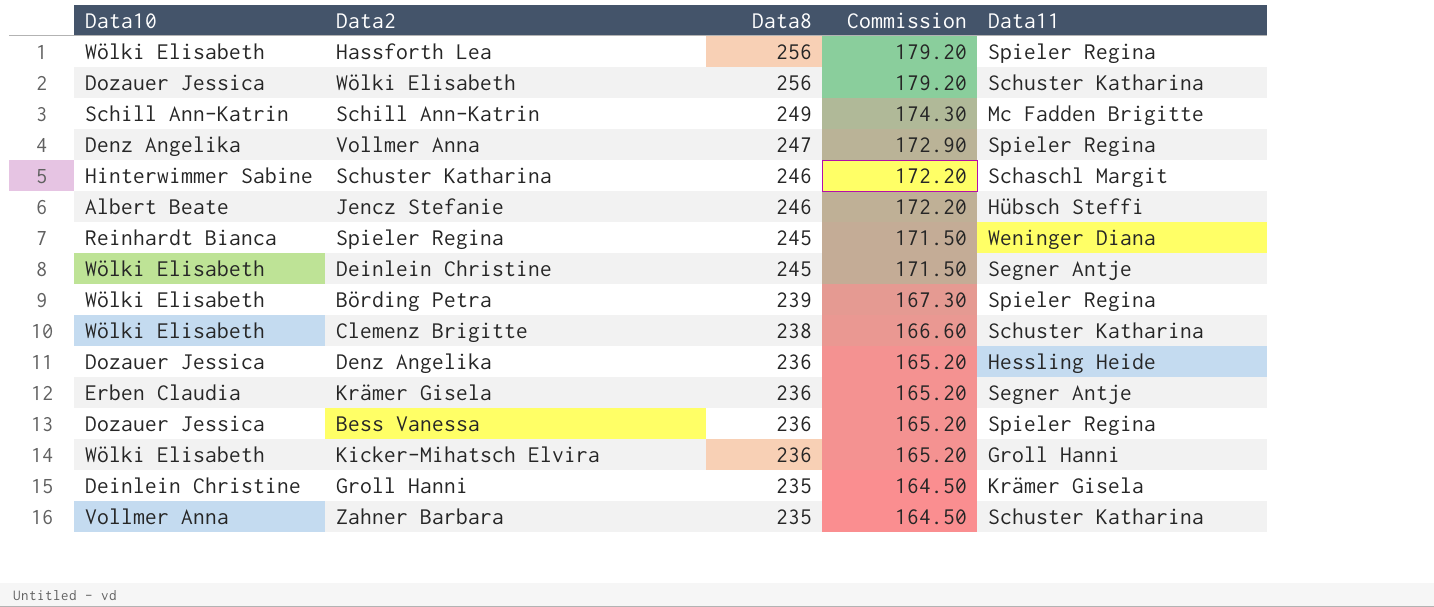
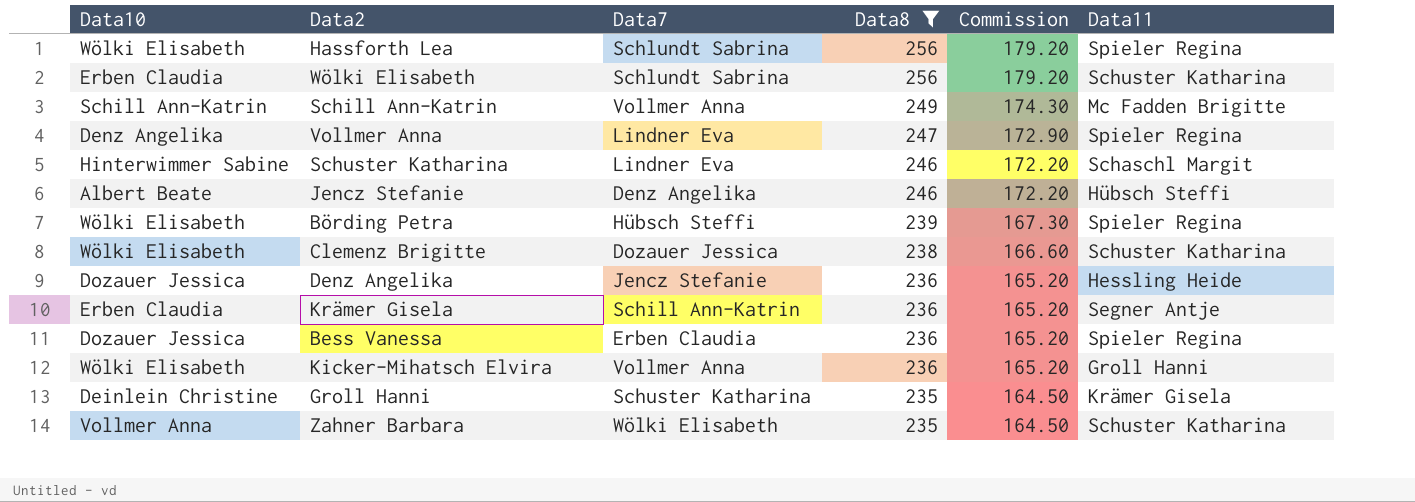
filter: none -> Data8 != 245
column Data7 | position: none -> 3
Wölki Elisabeth | Data10: Dozauer Jessica -> Erben Claudia

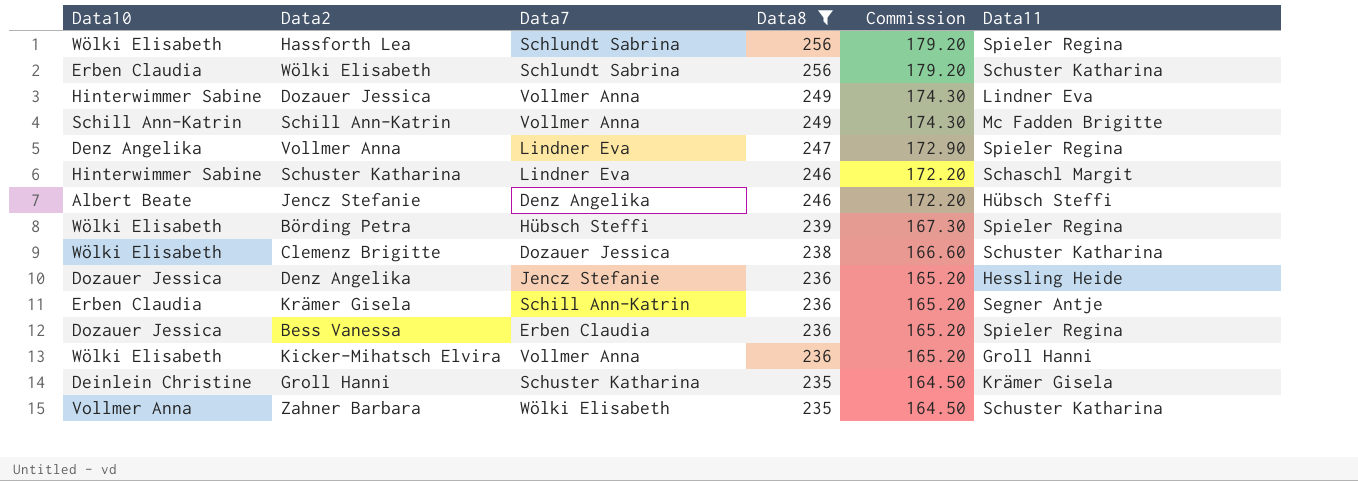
row Dozauer Jessica: none -> Hinterwimmer Sabine | Vollmer Anna | 249 | 174.30 | Lindner Eva

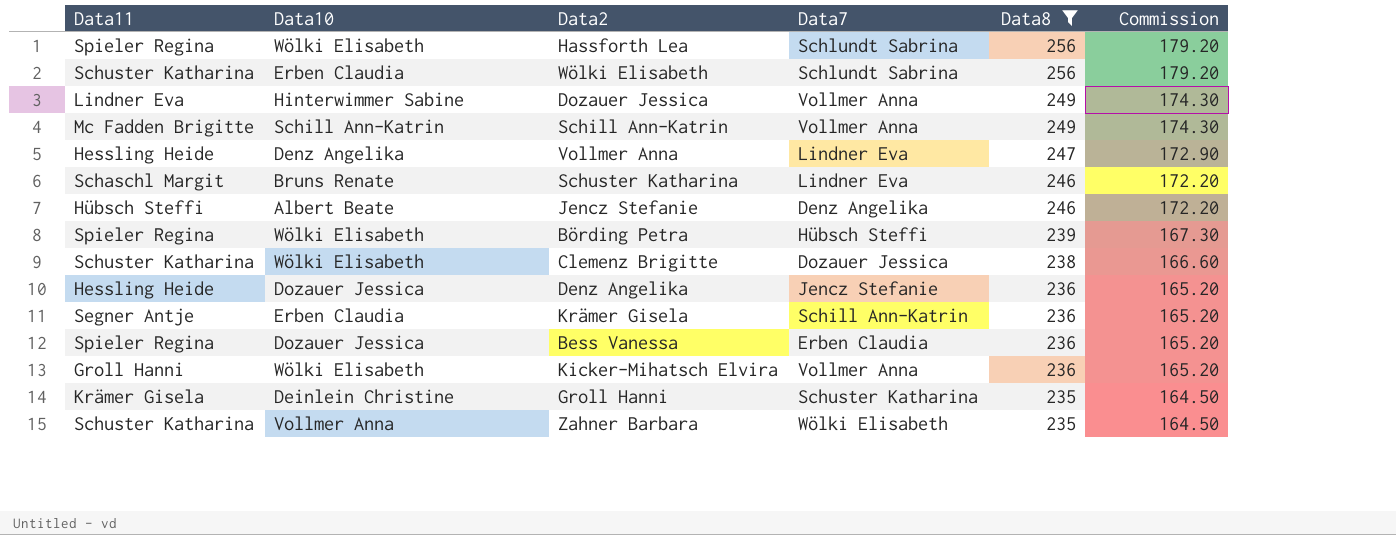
column Data11 | position: 6 -> 1
Vollmer Anna | Data11: Spieler Regina -> Hessling Heide
Schuster Katharina | Data10: Hinterwimmer Sabine -> Bruns Renate

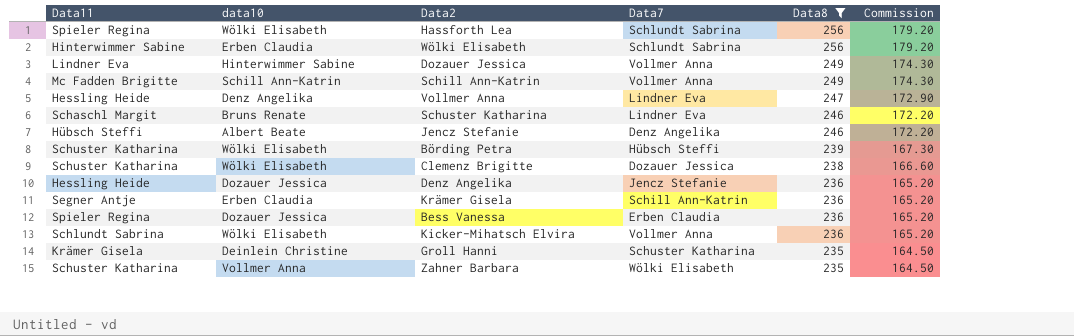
column name: Data10 -> data10
Wölki Elisabeth | Data11: Schuster Katharina -> Hinterwimmer Sabine
Börding Petra | Data11: Spieler Regina -> Schuster Katharina
Kicker-Mihatsch Elvira | Data11: Groll Hanni -> Schlundt Sabrina

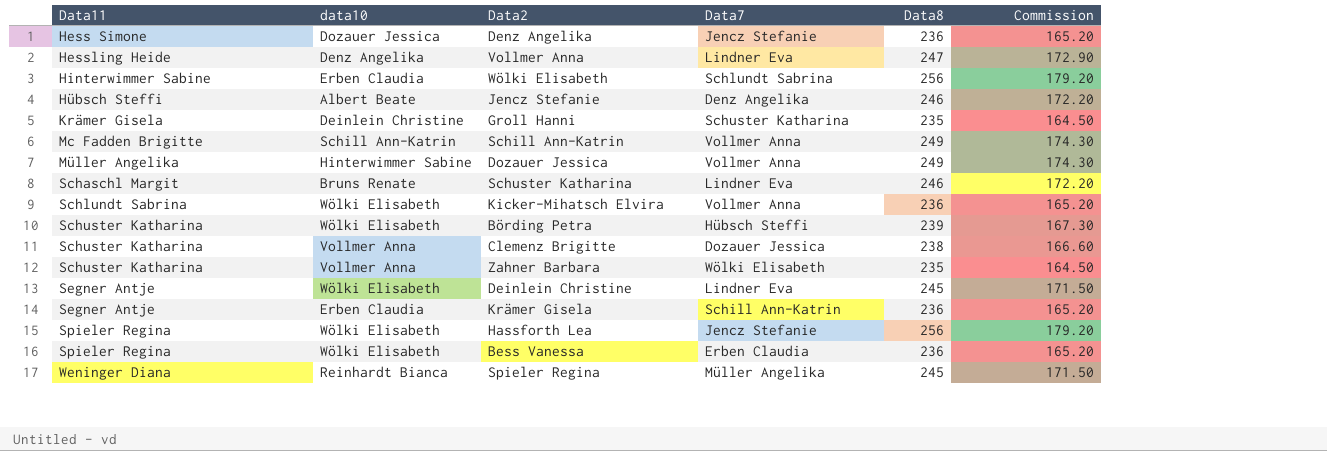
filter: Data8 != 245 -> none
row order: Data8 descending -> Data11 ascending
Denz Angelika | Data11: Hessling Heide -> Hess Simone
Dozauer Jessica | Data11: Lindner Eva -> Müller Angelika
Clemenz Brigitte | data10: Wölki Elisabeth -> Vollmer Anna
Hassforth Lea | Data7: Schlundt Sabrina -> Jencz Stefanie
Bess Vanessa | data10: Dozauer Jessica -> Wölki Elisabeth

